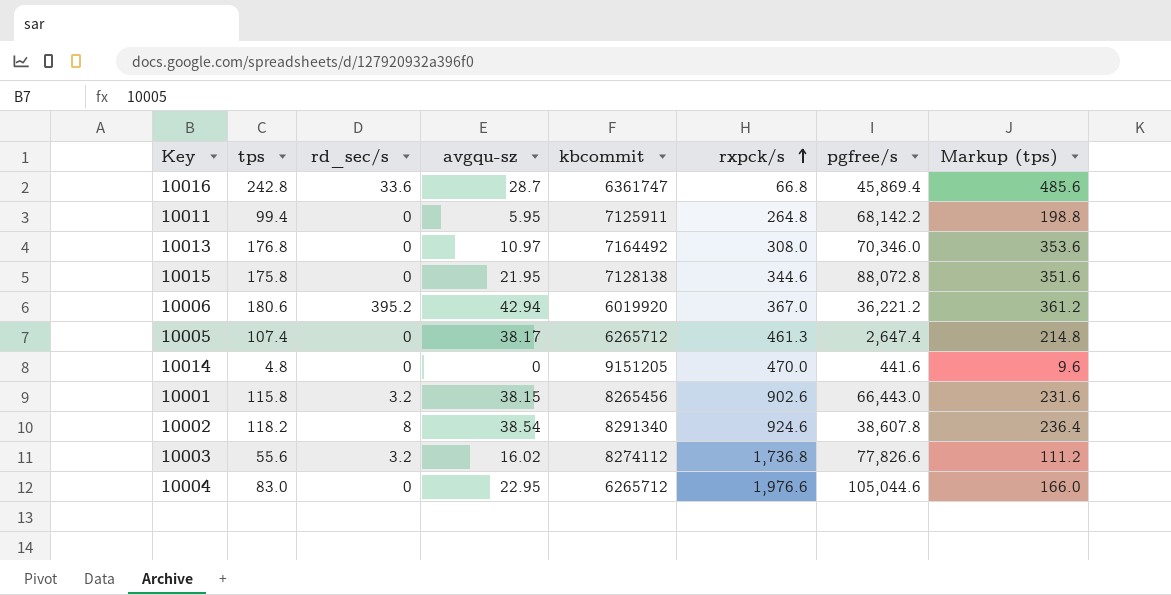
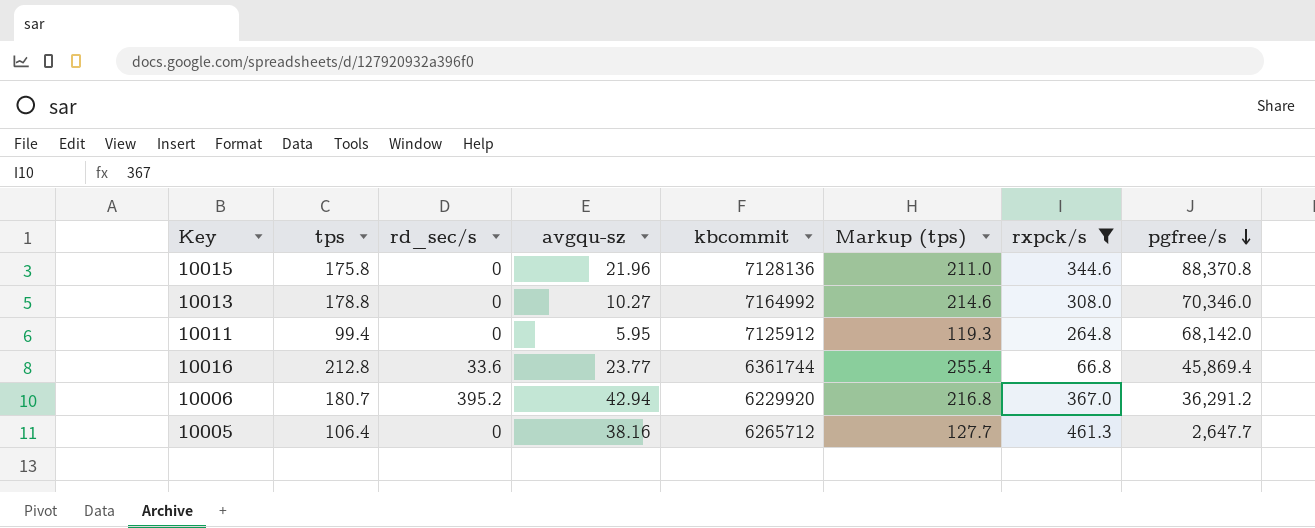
filter: none -> rxpck/s <= 461.3
row order: rxpck/s ascending -> pgfree/s descending
column Markup (tps) | formula: [tps] * 2 -> [tps] * 1.2
column Markup (tps) | position: 8 -> 6
10015 | avgqu-sz: 21.95 -> 21.96
10015 | kbcommit: 7128138 -> 7128136
10015 | pgfree/s: 88,072.8 -> 88,370.8
10013 | tps: 176.8 -> 178.8
10013 | avgqu-sz: 10.97 -> 10.27
10013 | kbcommit: 7164492 -> 7164992
10011 | kbcommit: 7125911 -> 7125912
10011 | pgfree/s: 68,142.2 -> 68,142.0
10016 | tps: 242.8 -> 212.8
10016 | avgqu-sz: 28.7 -> 23.77
10016 | kbcommit: 6361747 -> 6361744
10006 | tps: 180.6 -> 180.7
10006 | kbcommit: 6019920 -> 6229920
10006 | pgfree/s: 36,221.2 -> 36,291.2
10005 | tps: 107.4 -> 106.4
10005 | avgqu-sz: 38.17 -> 38.16
10005 | pgfree/s: 2,647.4 -> 2,647.7

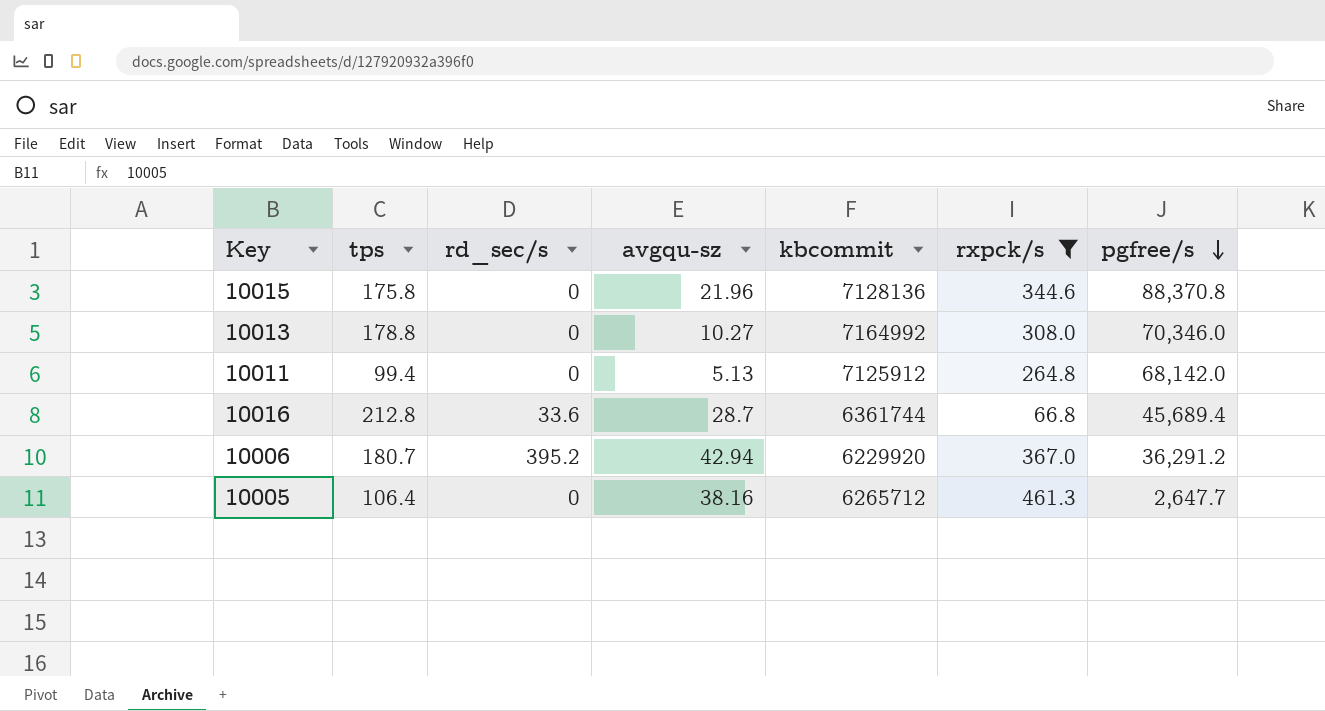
column Markup (tps) | formula: [tps] * 1.2 -> none
10011 | avgqu-sz: 5.95 -> 5.13
10016 | avgqu-sz: 23.77 -> 28.7
10016 | pgfree/s: 45,869.4 -> 45,689.4

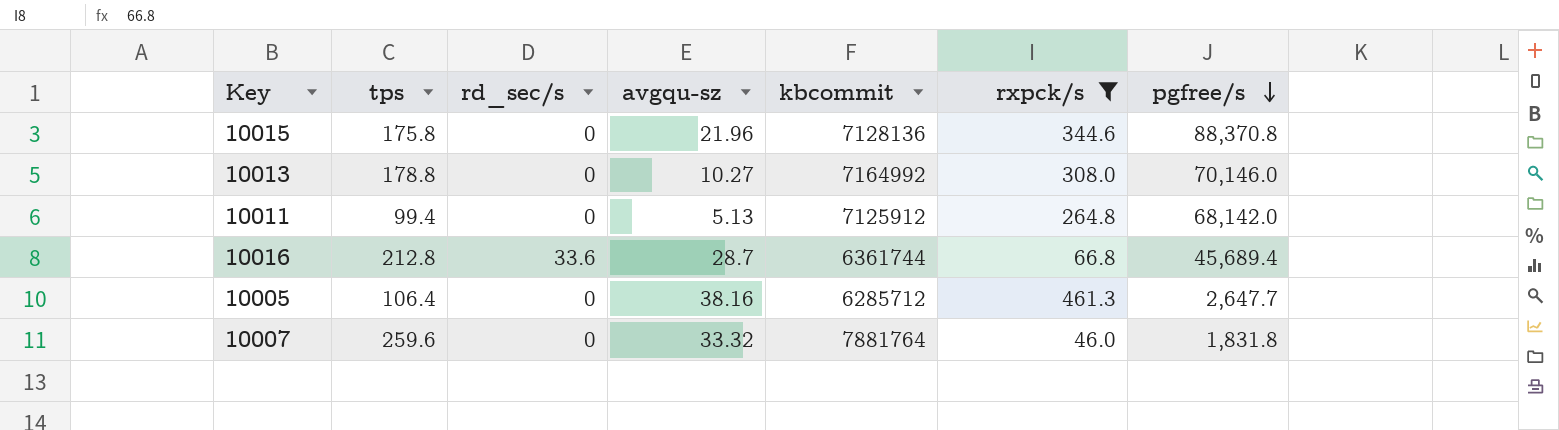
row 10006: 180.7 | 395.2 | 42.94 | 6229920 | 367.0 | 36,291.2 -> none
10013 | pgfree/s: 70,346.0 -> 70,146.0
10005 | kbcommit: 6265712 -> 6285712
row 10007: none -> 259.6 | 0 | 33.32 | 7881764 | 46.0 | 1,831.8

